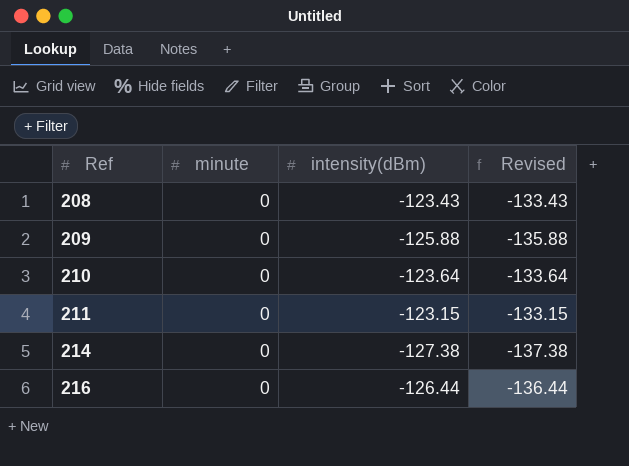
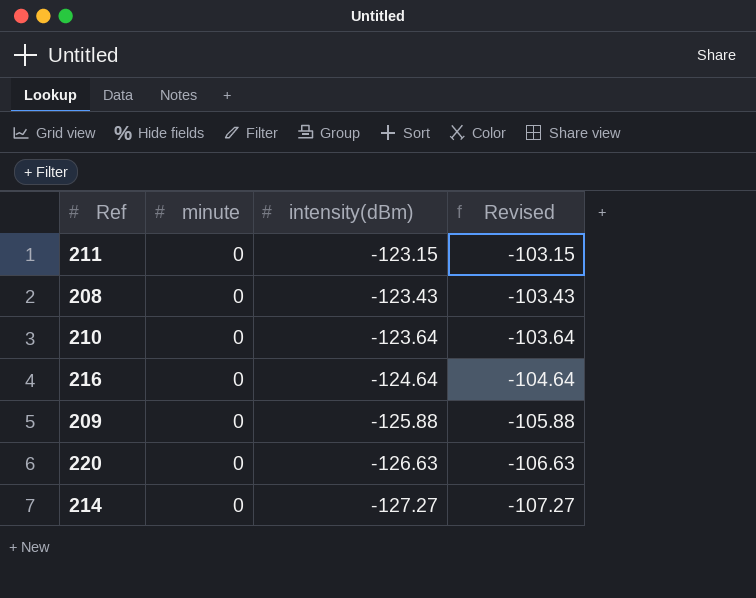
row order: Ref ascending -> intensity(dBm) descending
column Revised | formula: [intensity(dBm)] - 10 -> [intensity(dBm)] + 20
216 | intensity(dBm): -126.44 -> -124.64
row 220: none -> 0 | -126.63 | -106.63
214 | intensity(dBm): -127.38 -> -127.27

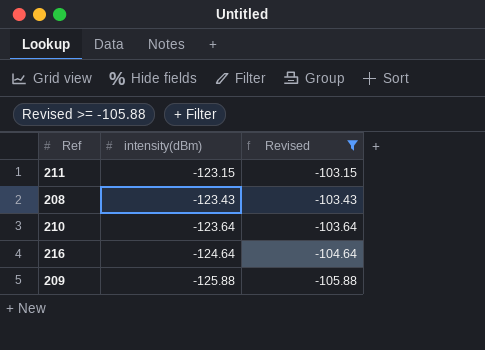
filter: none -> Revised >= -105.88
column minute | position: 2 -> none

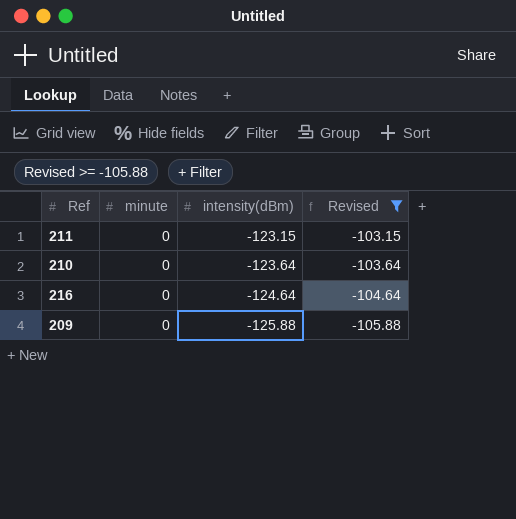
column minute | position: none -> 2
row 208: -123.43 | -103.43 -> none

